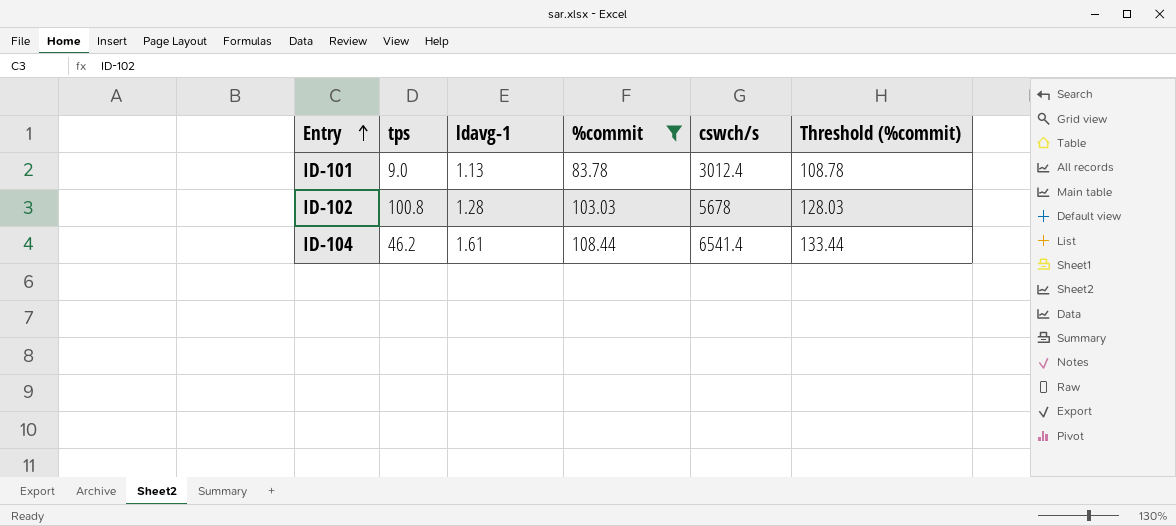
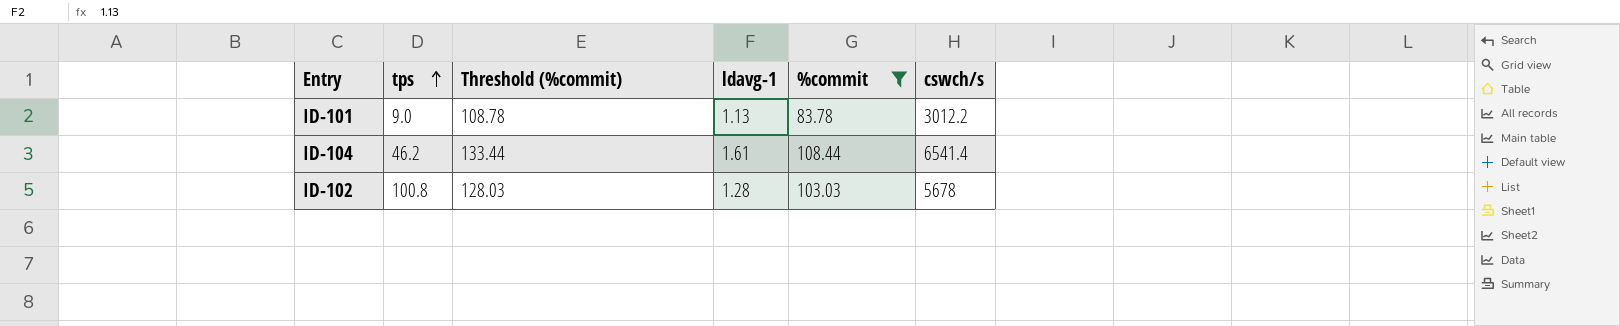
row order: Entry ascending -> tps ascending
column Threshold (%commit) | position: 6 -> 3
ID-101 | cswch/s: 3012.4 -> 3012.2

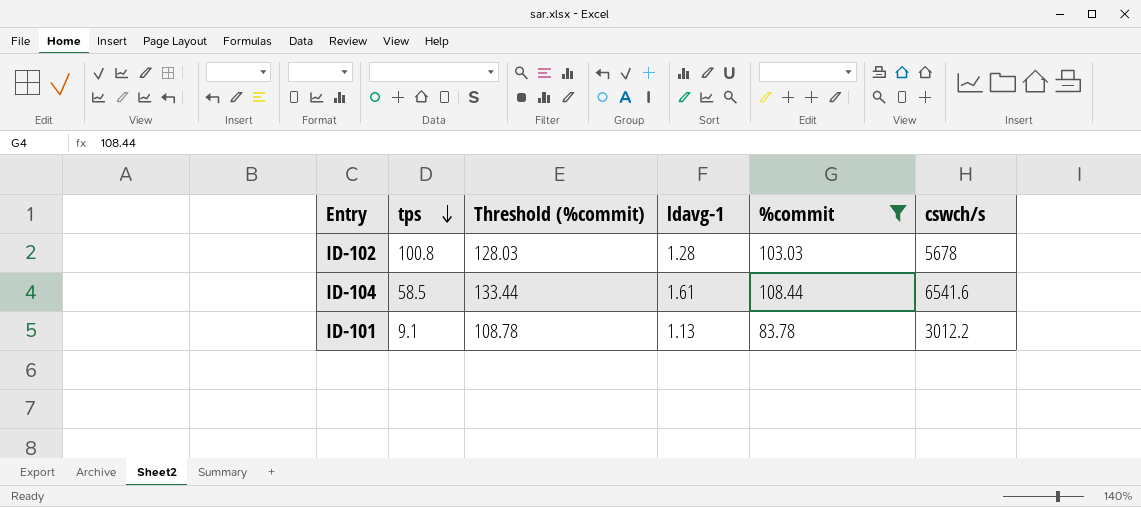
row order: tps ascending -> tps descending
ID-104 | tps: 46.2 -> 58.5
ID-104 | cswch/s: 6541.4 -> 6541.6
ID-101 | tps: 9.0 -> 9.1

